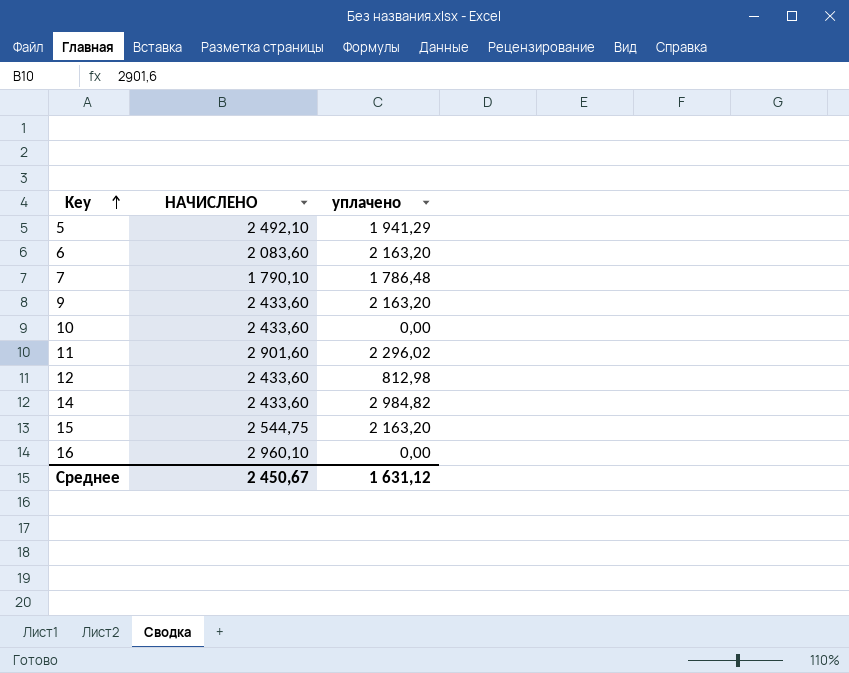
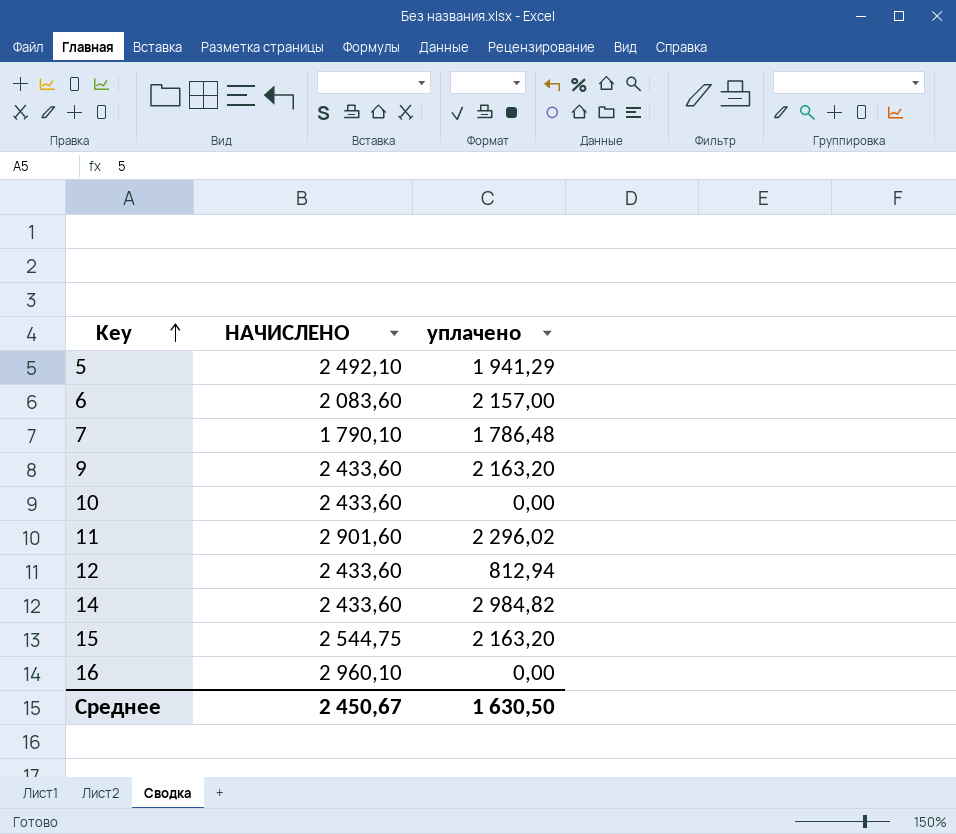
6 | уплачено: 2 163,20 -> 2 157,00
12 | уплачено: 812,98 -> 812,94
Среднее | уплачено: 1 631,12 -> 1 630,50

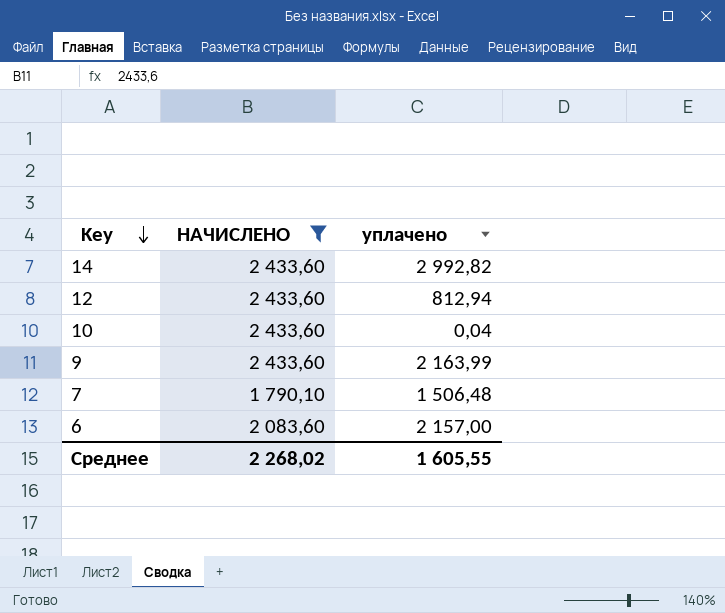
filter: none -> НАЧИСЛЕНО <= 2 433,60
row order: Key ascending -> Key descending
14 | уплачено: 2 984,82 -> 2 992,82
10 | уплачено: 0,00 -> 0,04
9 | уплачено: 2 163,20 -> 2 163,99
7 | уплачено: 1 786,48 -> 1 506,48
Среднее | НАЧИСЛЕНО: 2 450,67 -> 2 268,02
Среднее | уплачено: 1 630,50 -> 1 605,55

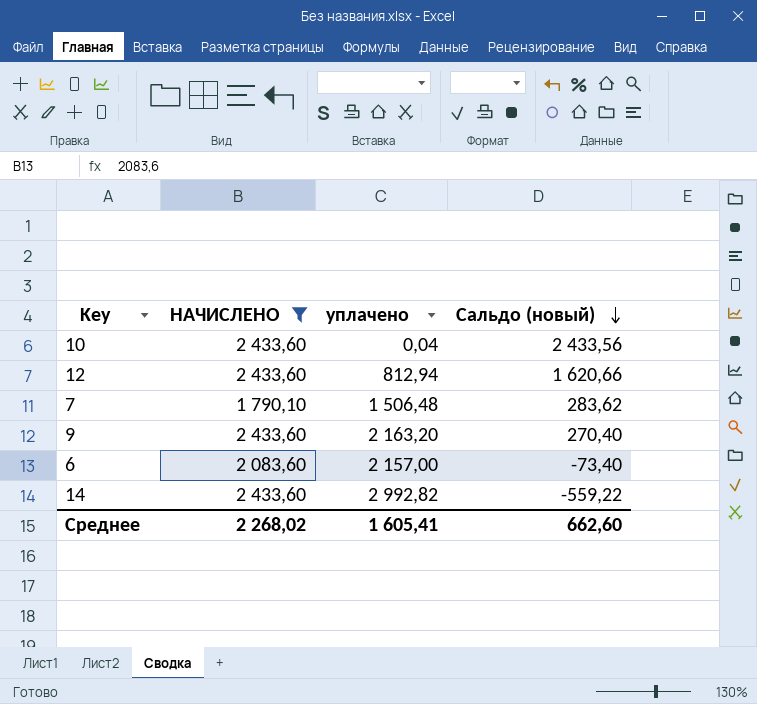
row order: Key descending -> Сальдо (новый) descending
column Сальдо (новый) | formula: none -> [НАЧИСЛЕНО] - [уплачено]
9 | уплачено: 2 163,99 -> 2 163,20
Среднее | уплачено: 1 605,55 -> 1 605,41

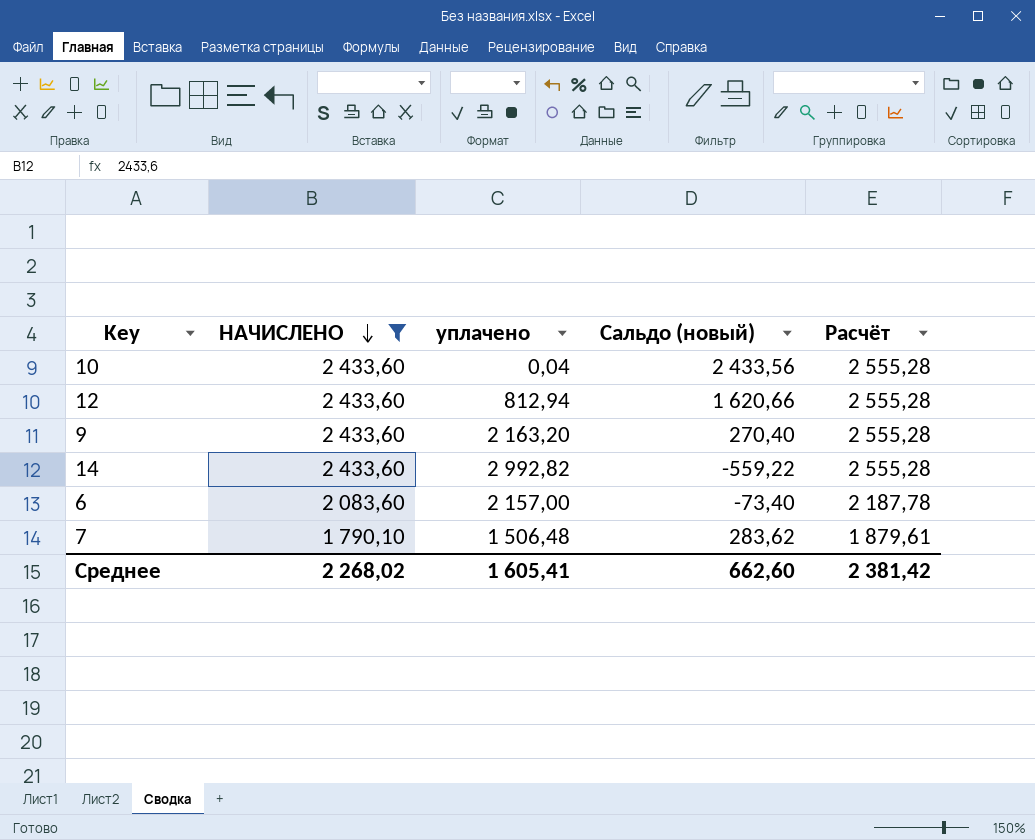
row order: Сальдо (новый) descending -> НАЧИСЛЕНО descending
column Расчёт | formula: none -> [НАЧИСЛЕНО] * 1,05

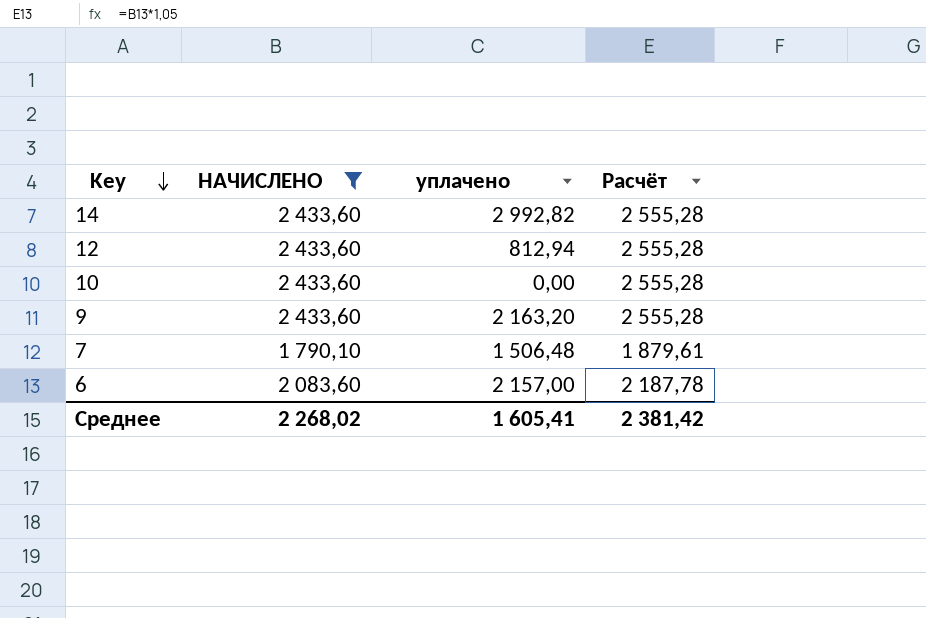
row order: НАЧИСЛЕНО descending -> Key descending
column Сальдо (новый) | formula: [НАЧИСЛЕНО] - [уплачено] -> none
10 | уплачено: 0,04 -> 0,00

